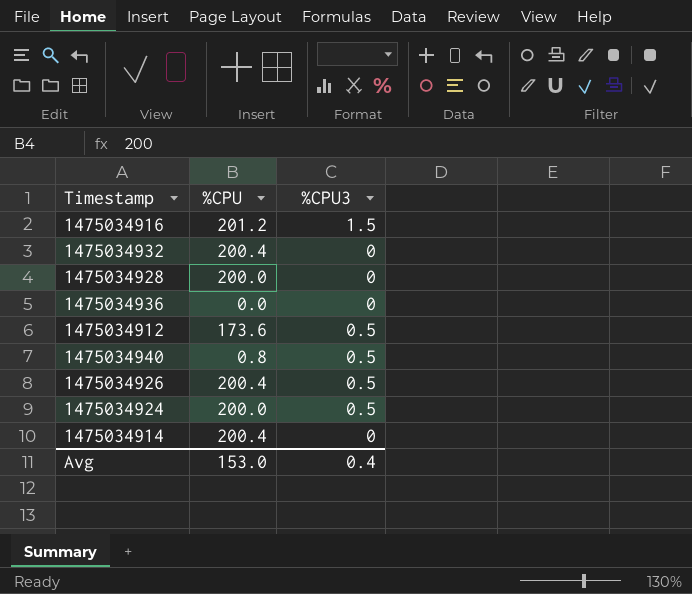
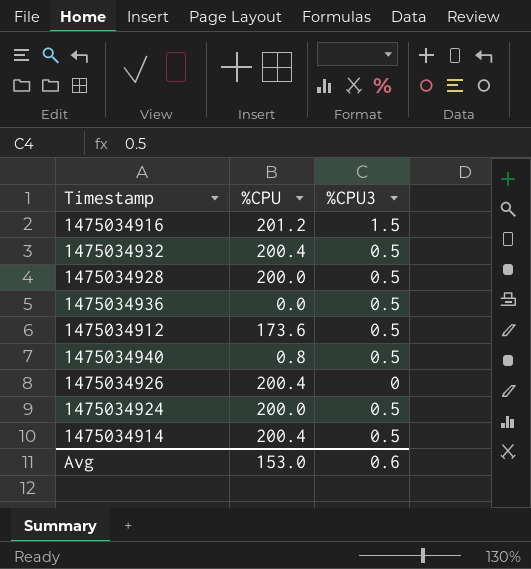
1475034932 | %CPU3: 0 -> 0.5
1475034928 | %CPU3: 0 -> 0.5
1475034936 | %CPU3: 0 -> 0.5
1475034926 | %CPU3: 0.5 -> 0
1475034914 | %CPU3: 0 -> 0.5
Avg | %CPU3: 0.4 -> 0.6

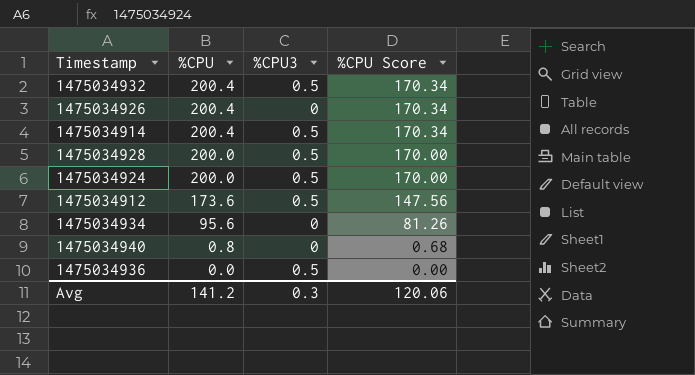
row order: none -> %CPU descending
column %CPU Score | formula: none -> [%CPU] * 0.85
row 1475034916: 201.2 | 1.5 -> none
row 1475034934: none -> 95.6 | 0 | 81.26
1475034940 | %CPU3: 0.5 -> 0
Avg | %CPU: 153.0 -> 141.2
Avg | %CPU3: 0.6 -> 0.3

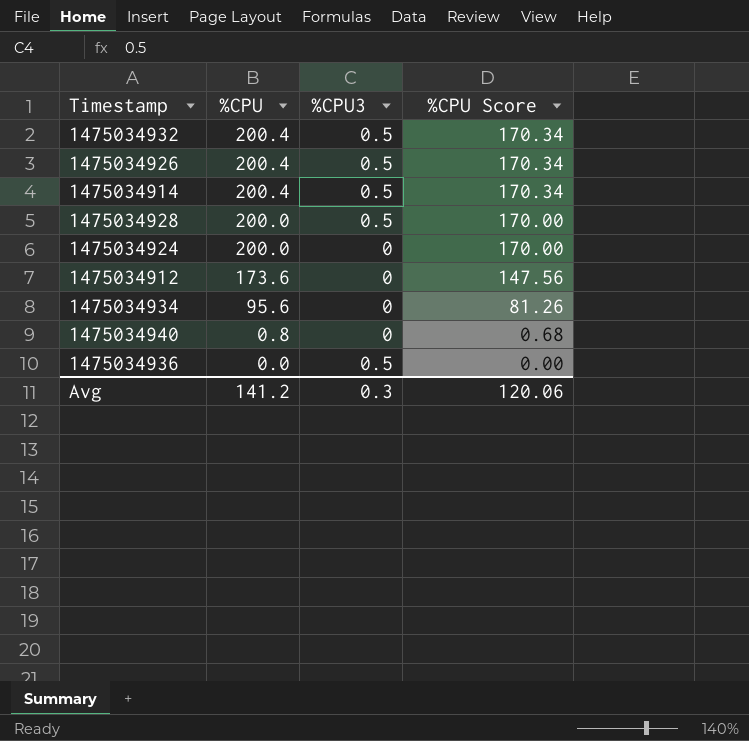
1475034926 | %CPU3: 0 -> 0.5
1475034924 | %CPU3: 0.5 -> 0
1475034912 | %CPU3: 0.5 -> 0

